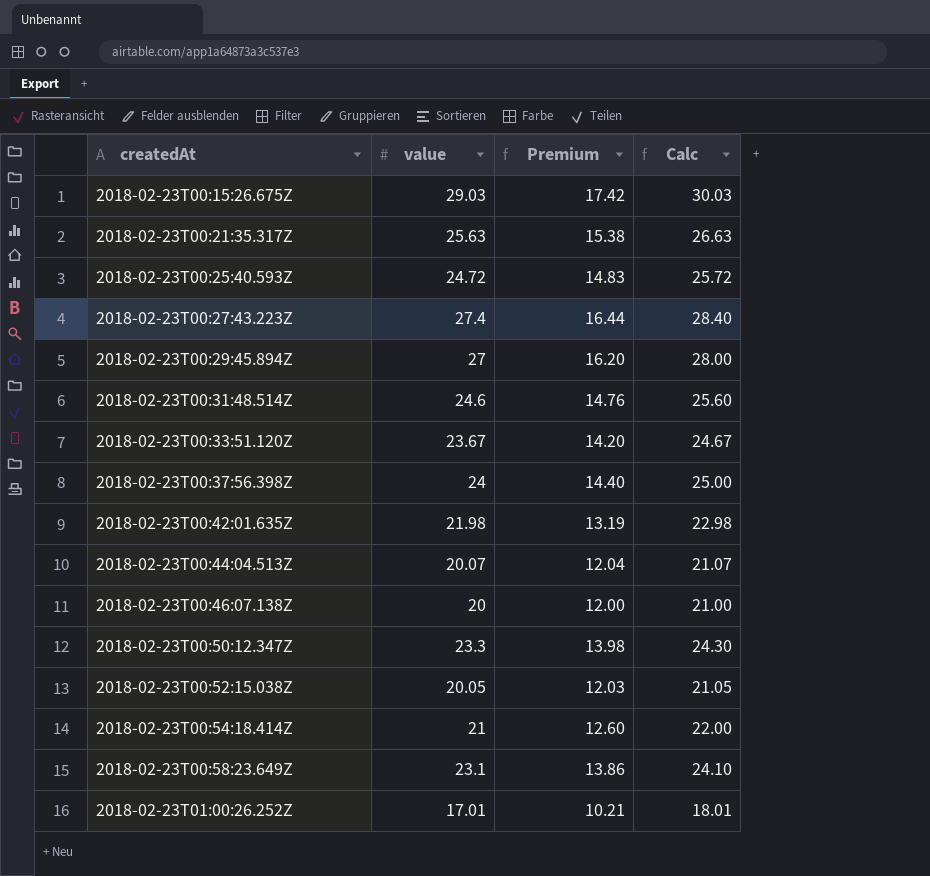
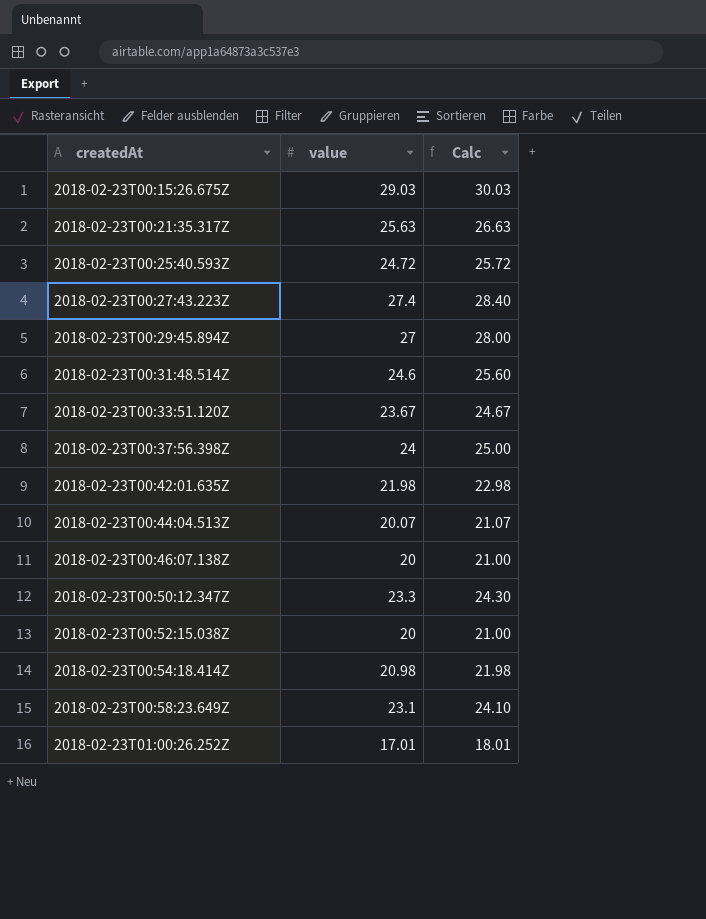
column Premium | formula: [value] * 0.6 -> none
2018-02-23T00:52:15.038Z | value: 20.05 -> 20
2018-02-23T00:52:15.038Z | Calc: 21.05 -> 21.00
2018-02-23T00:54:18.414Z | value: 21 -> 20.98
2018-02-23T00:54:18.414Z | Calc: 22.00 -> 21.98

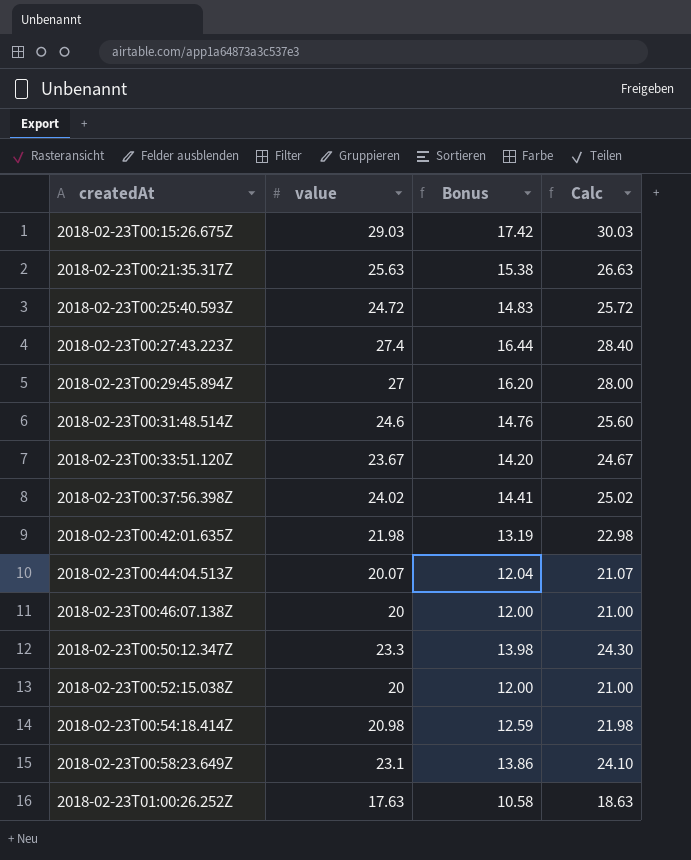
column Bonus | formula: none -> [value] * 0.6
2018-02-23T00:37:56.398Z | value: 24 -> 24.02
2018-02-23T00:37:56.398Z | Calc: 25.00 -> 25.02
2018-02-23T01:00:26.252Z | value: 17.01 -> 17.63
2018-02-23T01:00:26.252Z | Calc: 18.01 -> 18.63

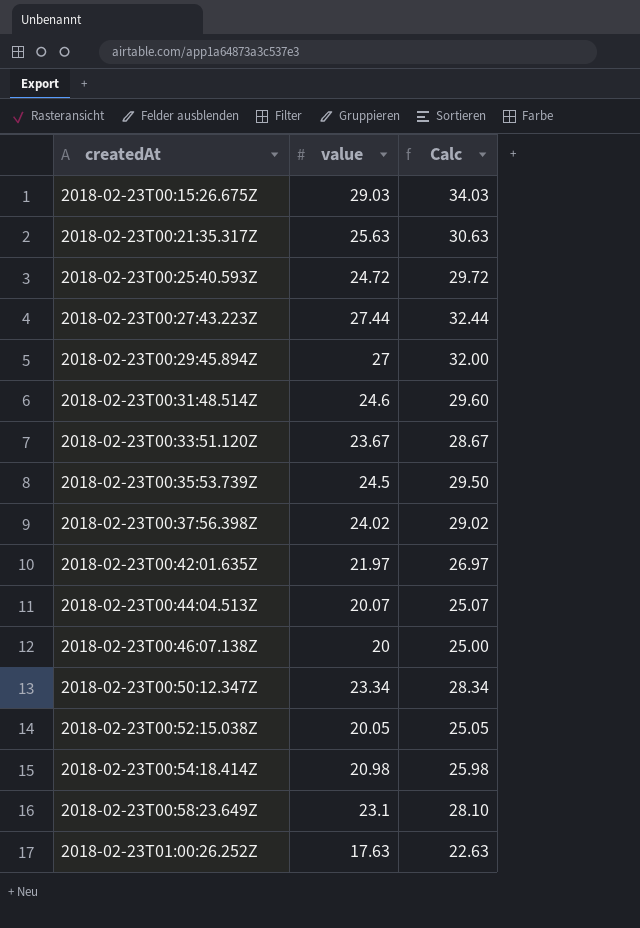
column Bonus | formula: [value] * 0.6 -> none
column Calc | formula: [value] + 1 -> [value] + 5
2018-02-23T00:27:43.223Z | value: 27.4 -> 27.44
row 2018-02-23T00:35:53.739Z: none -> 24.5 | 29.50
2018-02-23T00:42:01.635Z | value: 21.98 -> 21.97
2018-02-23T00:50:12.347Z | value: 23.3 -> 23.34
2018-02-23T00:52:15.038Z | value: 20 -> 20.05

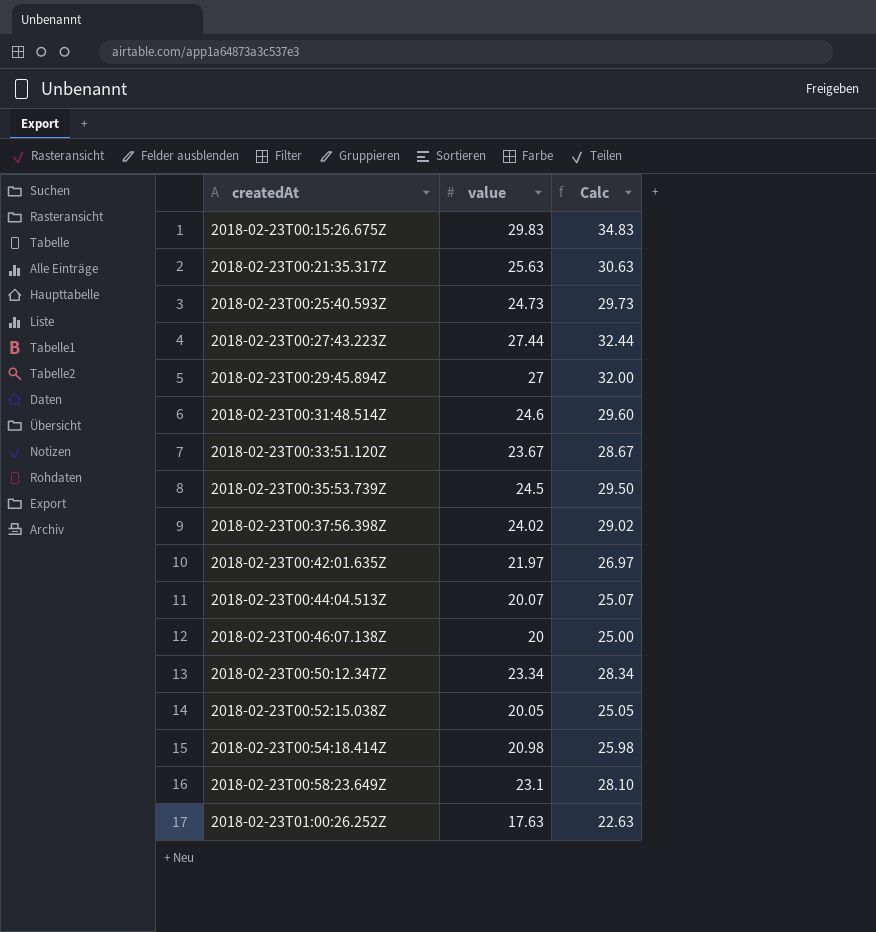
2018-02-23T00:15:26.675Z | value: 29.03 -> 29.83
2018-02-23T00:15:26.675Z | Calc: 34.03 -> 34.83
2018-02-23T00:25:40.593Z | value: 24.72 -> 24.73
2018-02-23T00:25:40.593Z | Calc: 29.72 -> 29.73

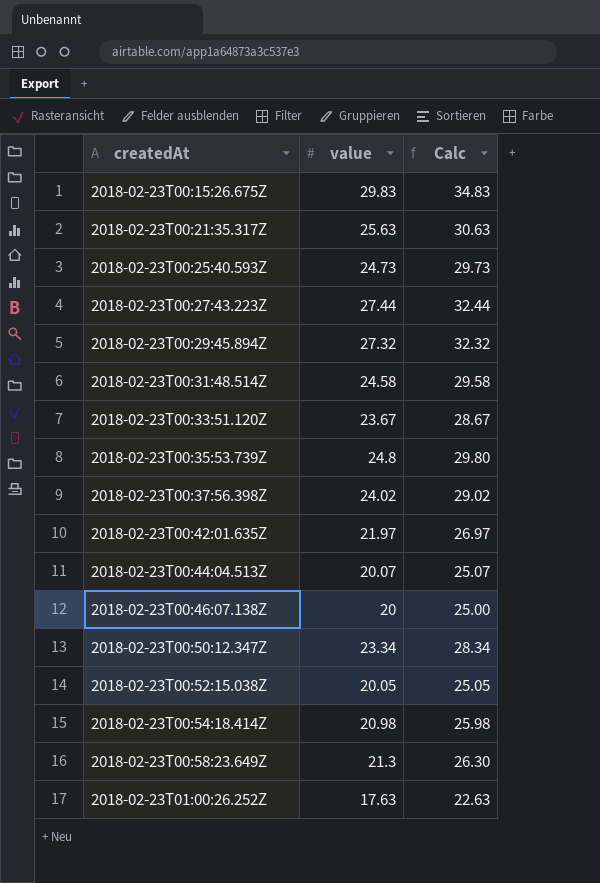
2018-02-23T00:29:45.894Z | value: 27 -> 27.32
2018-02-23T00:29:45.894Z | Calc: 32.00 -> 32.32
2018-02-23T00:31:48.514Z | value: 24.6 -> 24.58
2018-02-23T00:31:48.514Z | Calc: 29.60 -> 29.58
2018-02-23T00:35:53.739Z | value: 24.5 -> 24.8
2018-02-23T00:35:53.739Z | Calc: 29.50 -> 29.80
2018-02-23T00:58:23.649Z | value: 23.1 -> 21.3
2018-02-23T00:58:23.649Z | Calc: 28.10 -> 26.30

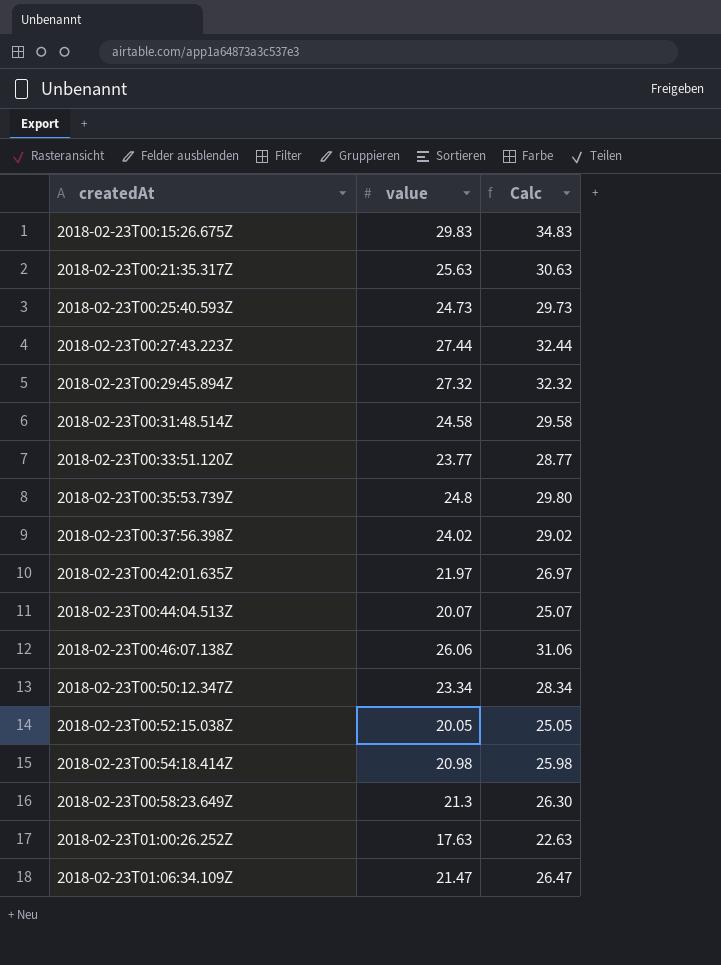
2018-02-23T00:33:51.120Z | value: 23.67 -> 23.77
2018-02-23T00:33:51.120Z | Calc: 28.67 -> 28.77
2018-02-23T00:46:07.138Z | value: 20 -> 26.06
2018-02-23T00:46:07.138Z | Calc: 25.00 -> 31.06
row 2018-02-23T01:06:34.109Z: none -> 21.47 | 26.47

